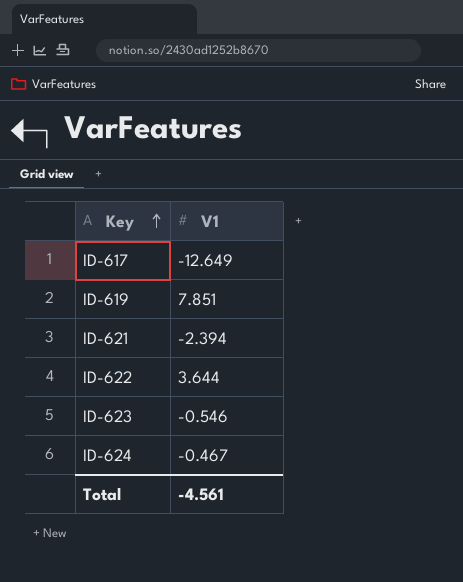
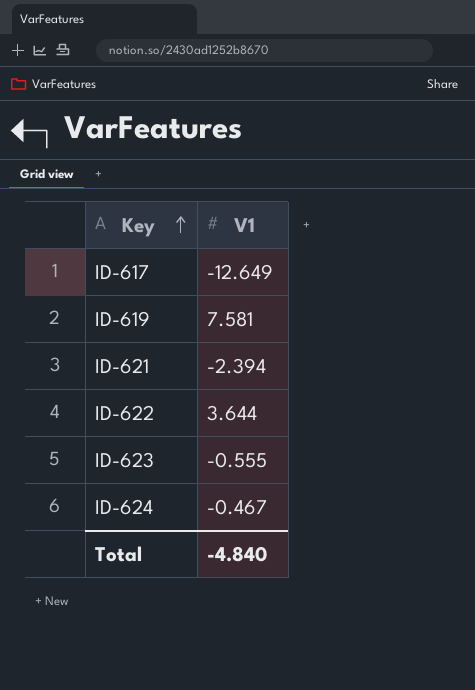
ID-619 | V1: 7.851 -> 7.581
ID-623 | V1: -0.546 -> -0.555
Total | V1: -4.561 -> -4.840

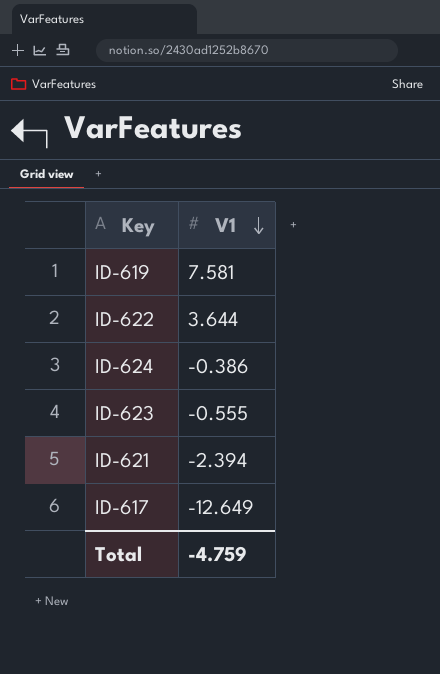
row order: Key ascending -> V1 descending
ID-624 | V1: -0.467 -> -0.386
Total | V1: -4.840 -> -4.759

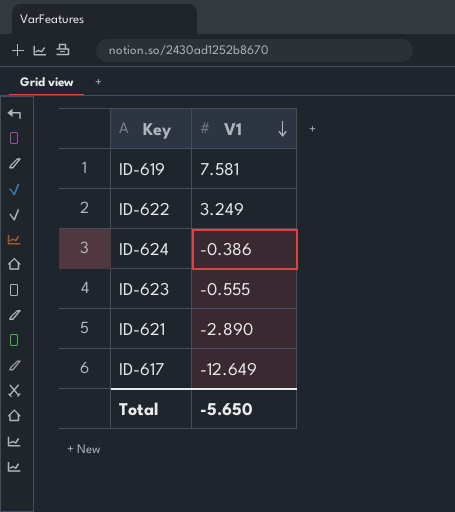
ID-622 | V1: 3.644 -> 3.249
ID-621 | V1: -2.394 -> -2.890
Total | V1: -4.759 -> -5.650

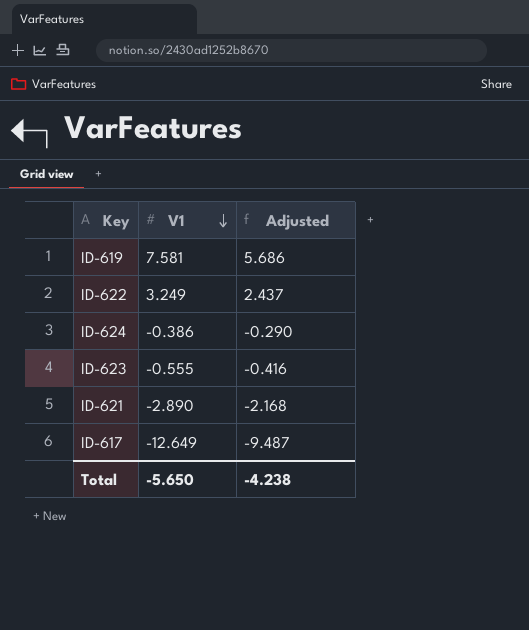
column Adjusted | formula: none -> [V1] * 0.75

